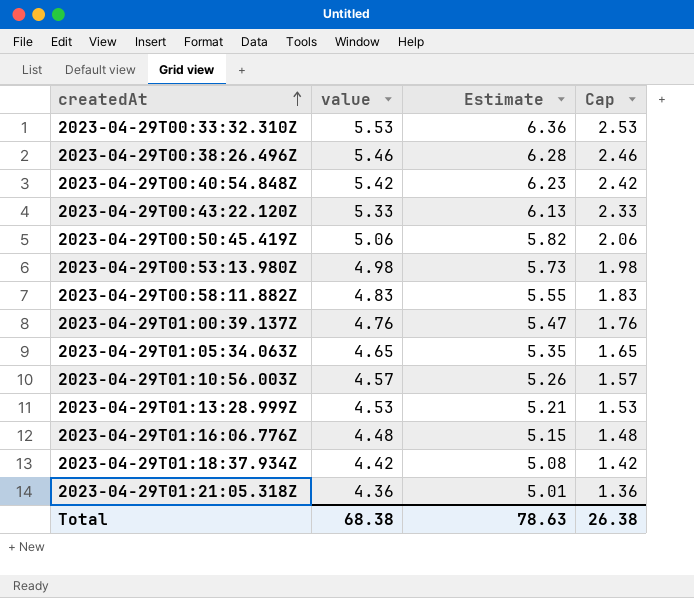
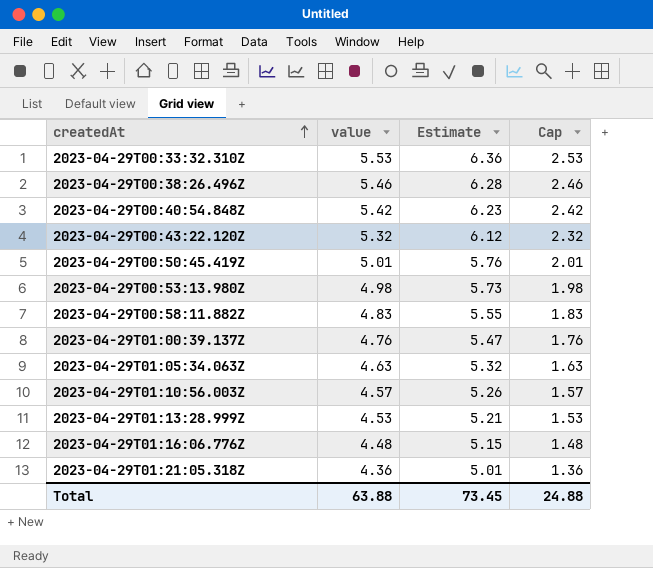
row 2023-04-29T01:18:37.934Z: 4.42 | 5.08 | 1.42 -> none
2023-04-29T00:43:22.120Z | value: 5.33 -> 5.32
2023-04-29T00:43:22.120Z | Estimate: 6.13 -> 6.12
2023-04-29T00:43:22.120Z | Cap: 2.33 -> 2.32
2023-04-29T00:50:45.419Z | value: 5.06 -> 5.01
2023-04-29T00:50:45.419Z | Estimate: 5.82 -> 5.76
2023-04-29T00:50:45.419Z | Cap: 2.06 -> 2.01
2023-04-29T01:05:34.063Z | value: 4.65 -> 4.63
2023-04-29T01:05:34.063Z | Estimate: 5.35 -> 5.32
2023-04-29T01:05:34.063Z | Cap: 1.65 -> 1.63
Total | value: 68.38 -> 63.88
Total | Estimate: 78.63 -> 73.45
Total | Cap: 26.38 -> 24.88

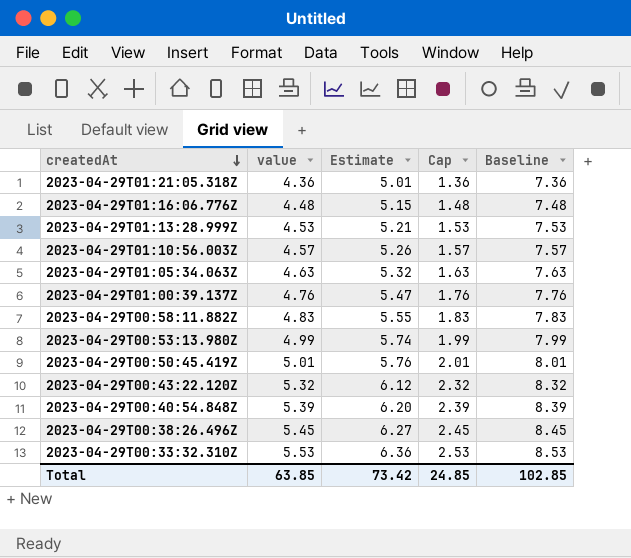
row order: createdAt ascending -> createdAt descending
column Baseline | formula: none -> [value] + 3
2023-04-29T00:53:13.980Z | value: 4.98 -> 4.99
2023-04-29T00:53:13.980Z | Estimate: 5.73 -> 5.74
2023-04-29T00:53:13.980Z | Cap: 1.98 -> 1.99
2023-04-29T00:40:54.848Z | value: 5.42 -> 5.39
2023-04-29T00:40:54.848Z | Estimate: 6.23 -> 6.20
2023-04-29T00:40:54.848Z | Cap: 2.42 -> 2.39
2023-04-29T00:38:26.496Z | value: 5.46 -> 5.45
2023-04-29T00:38:26.496Z | Estimate: 6.28 -> 6.27
2023-04-29T00:38:26.496Z | Cap: 2.46 -> 2.45
Total | value: 63.88 -> 63.85
Total | Estimate: 73.45 -> 73.42
Total | Cap: 24.88 -> 24.85

